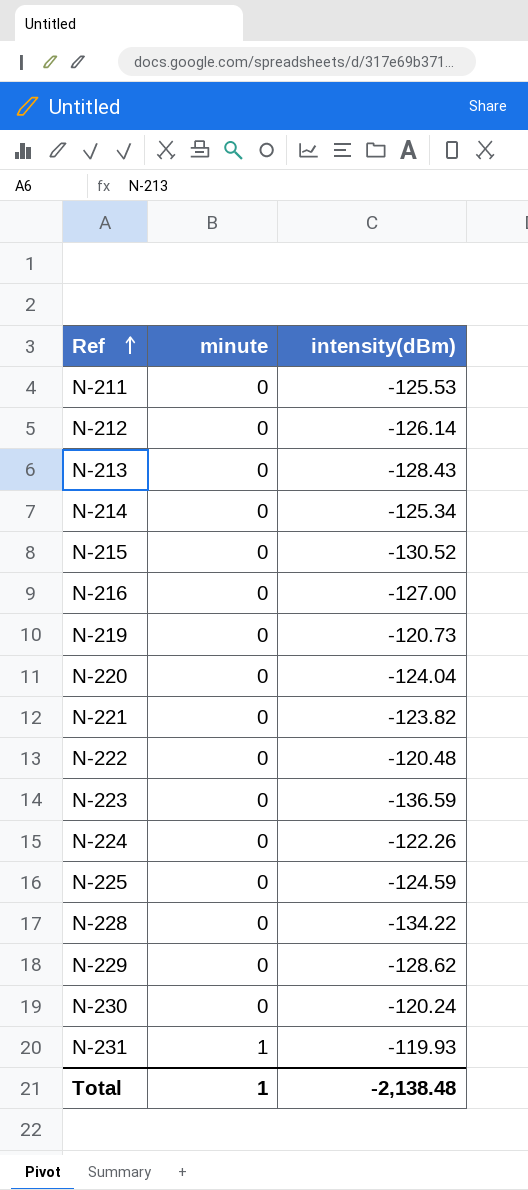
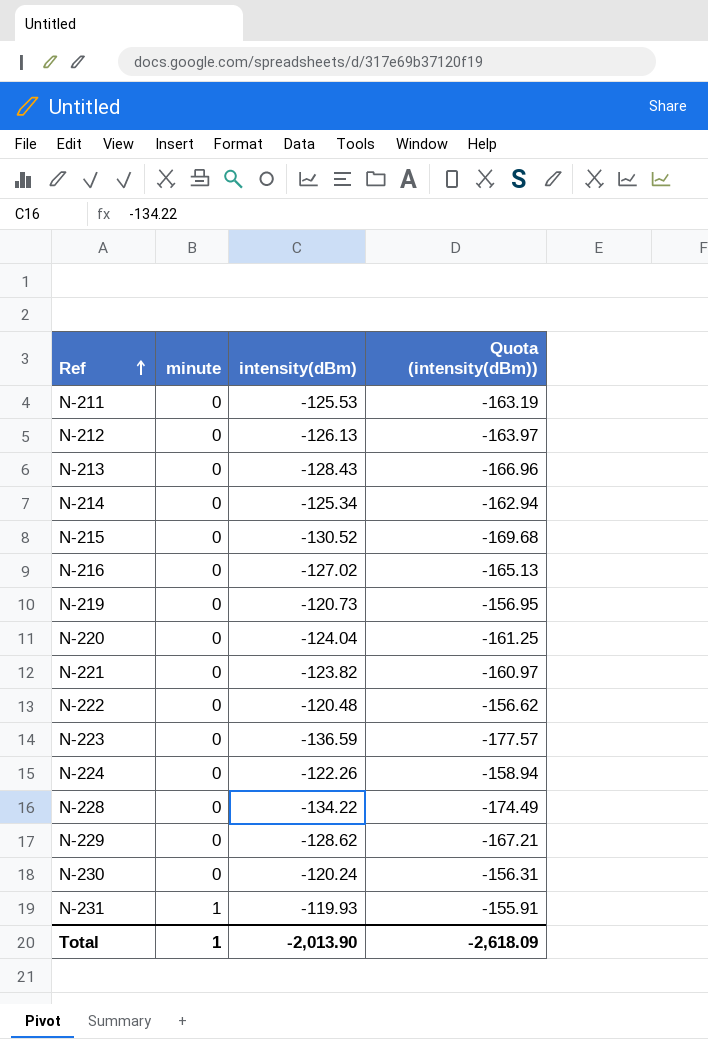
column Quota (intensity(dBm)) | formula: none -> [intensity(dBm)] * 1.3
row N-225: 0 | -124.59 -> none
N-212 | intensity(dBm): -126.14 -> -126.13
N-216 | intensity(dBm): -127.00 -> -127.02
Total | intensity(dBm): -2,138.48 -> -2,013.90

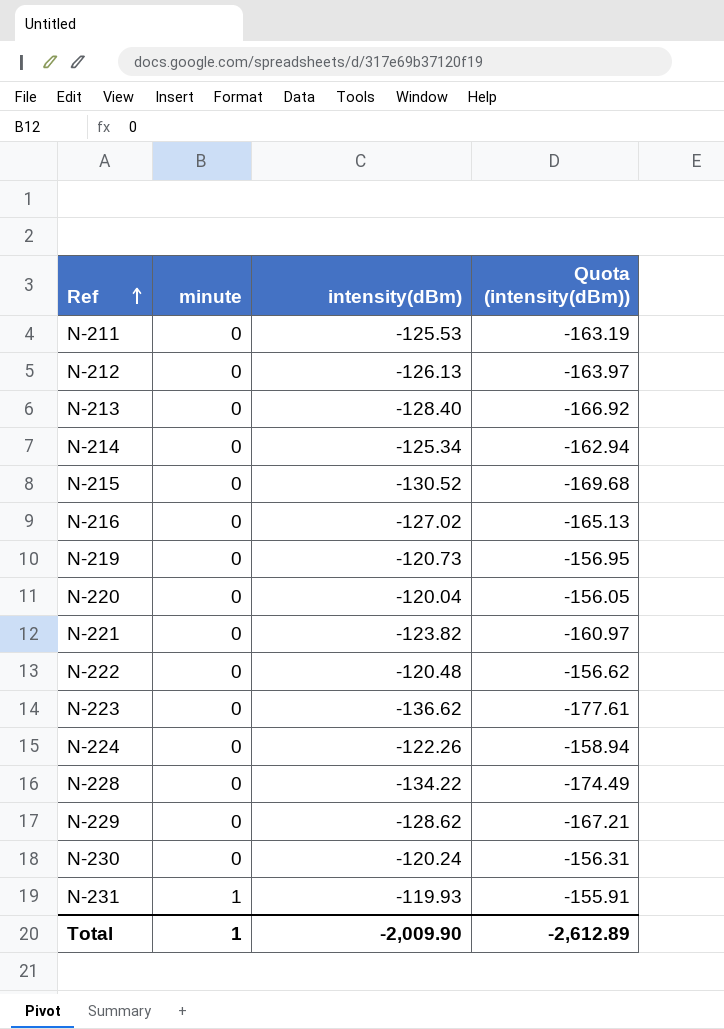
N-213 | intensity(dBm): -128.43 -> -128.40
N-213 | Quota (intensity(dBm)): -166.96 -> -166.92
N-220 | intensity(dBm): -124.04 -> -120.04
N-220 | Quota (intensity(dBm)): -161.25 -> -156.05
N-223 | intensity(dBm): -136.59 -> -136.62
N-223 | Quota (intensity(dBm)): -177.57 -> -177.61
Total | intensity(dBm): -2,013.90 -> -2,009.90
Total | Quota (intensity(dBm)): -2,618.09 -> -2,612.89

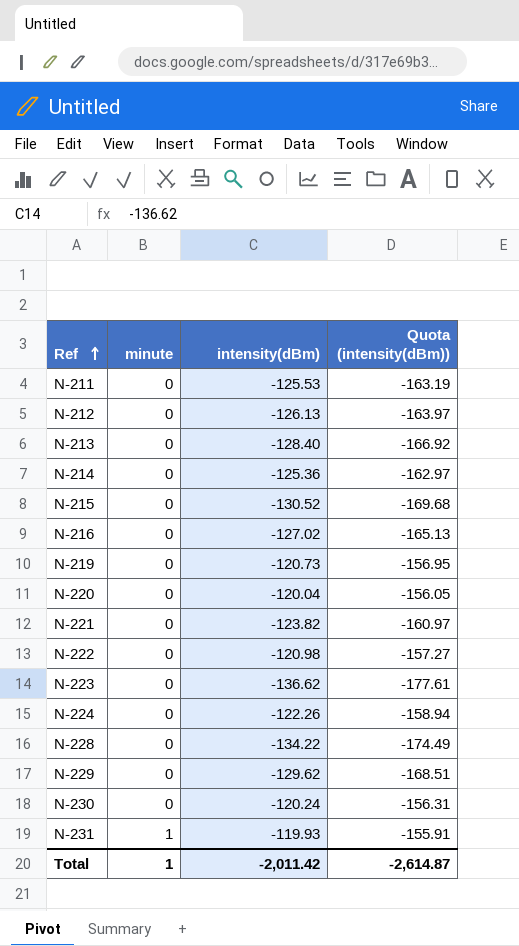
N-214 | intensity(dBm): -125.34 -> -125.36
N-214 | Quota (intensity(dBm)): -162.94 -> -162.97
N-222 | intensity(dBm): -120.48 -> -120.98
N-222 | Quota (intensity(dBm)): -156.62 -> -157.27
N-229 | intensity(dBm): -128.62 -> -129.62
N-229 | Quota (intensity(dBm)): -167.21 -> -168.51
Total | intensity(dBm): -2,009.90 -> -2,011.42
Total | Quota (intensity(dBm)): -2,612.89 -> -2,614.87

